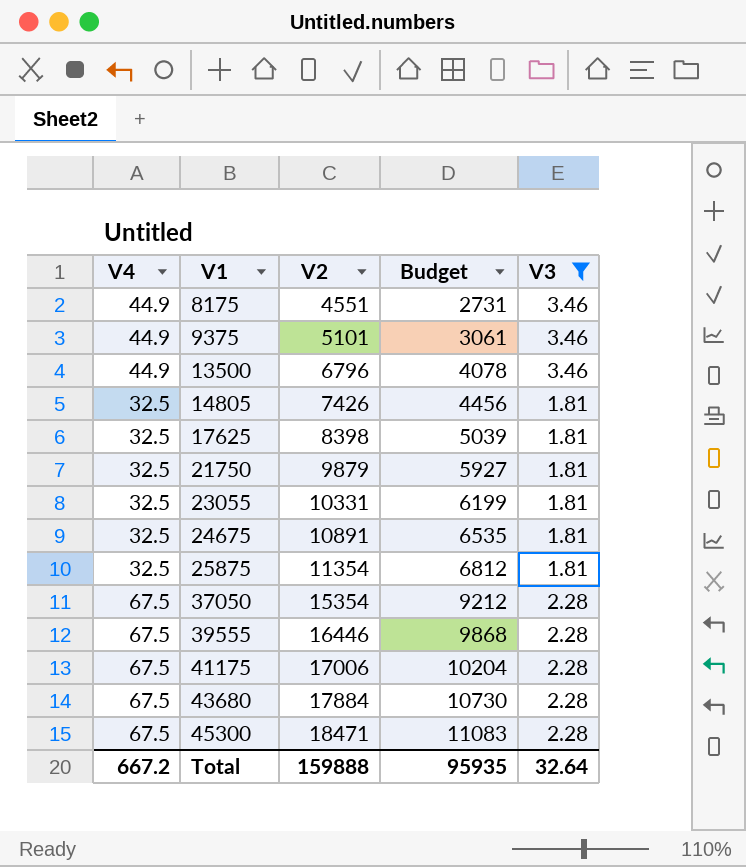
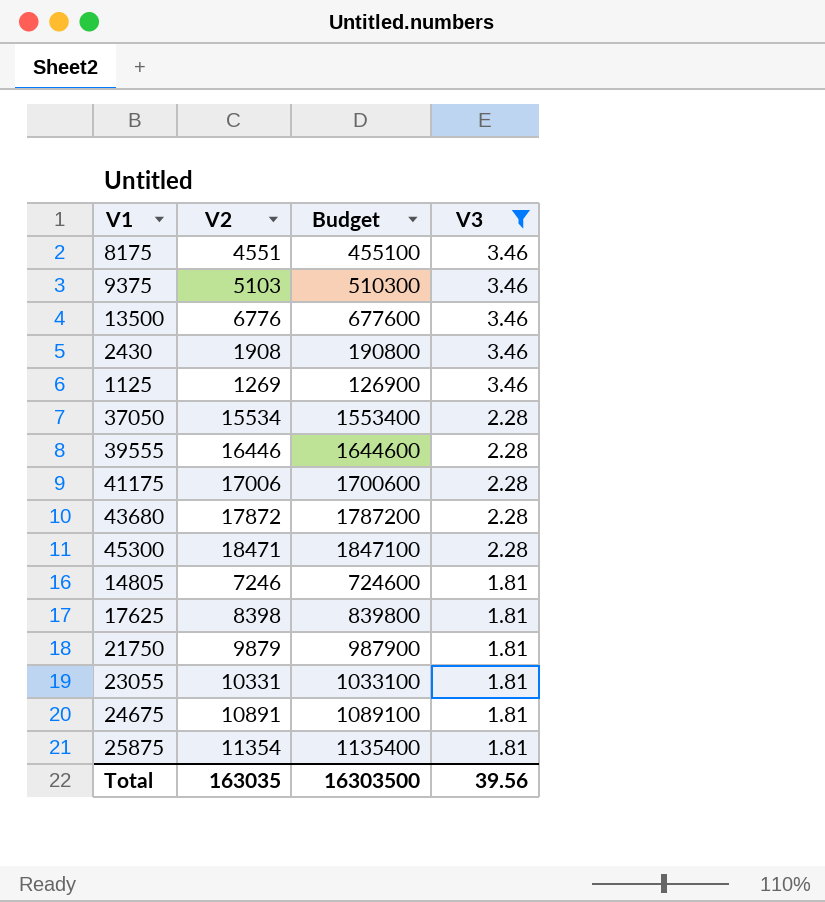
row order: V1 ascending -> V3 descending
column V4 | position: 1 -> none
column Budget | formula: [V2] * 0.6 -> [V2] * 100
9375 | V2: 5101 -> 5103
13500 | V2: 6796 -> 6776
row 2430: none -> 1908 | 190800 | 3.46
row 1125: none -> 1269 | 126900 | 3.46
37050 | V2: 15354 -> 15534
43680 | V2: 17884 -> 17872
14805 | V2: 7426 -> 7246
Total | V2: 159888 -> 163035
Total | Budget: 95935 -> 16303500
Total | V3: 32.64 -> 39.56

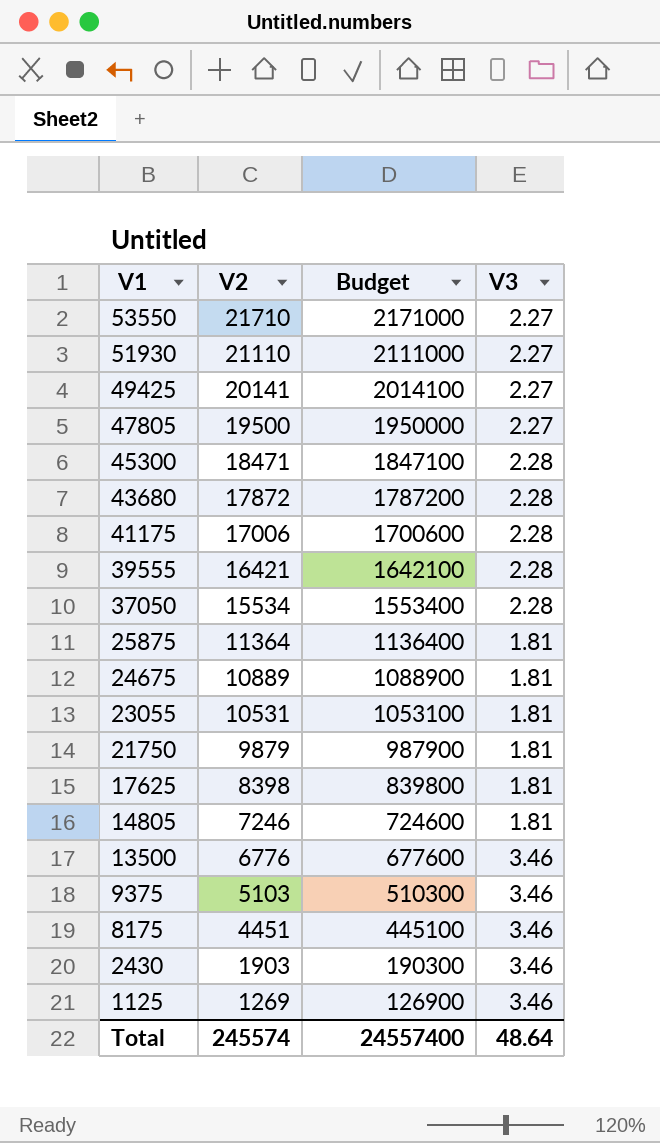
filter: V3 != 2.27 -> none
row order: V3 descending -> V1 descending
39555 | V2: 16446 -> 16421
39555 | Budget: 1644600 -> 1642100
25875 | V2: 11354 -> 11364
25875 | Budget: 1135400 -> 1136400
24675 | V2: 10891 -> 10889
24675 | Budget: 1089100 -> 1088900
23055 | V2: 10331 -> 10531
23055 | Budget: 1033100 -> 1053100
8175 | V2: 4551 -> 4451
8175 | Budget: 455100 -> 445100
2430 | V2: 1908 -> 1903
2430 | Budget: 190800 -> 190300
Total | V2: 163035 -> 245574
Total | Budget: 16303500 -> 24557400
Total | V3: 39.56 -> 48.64

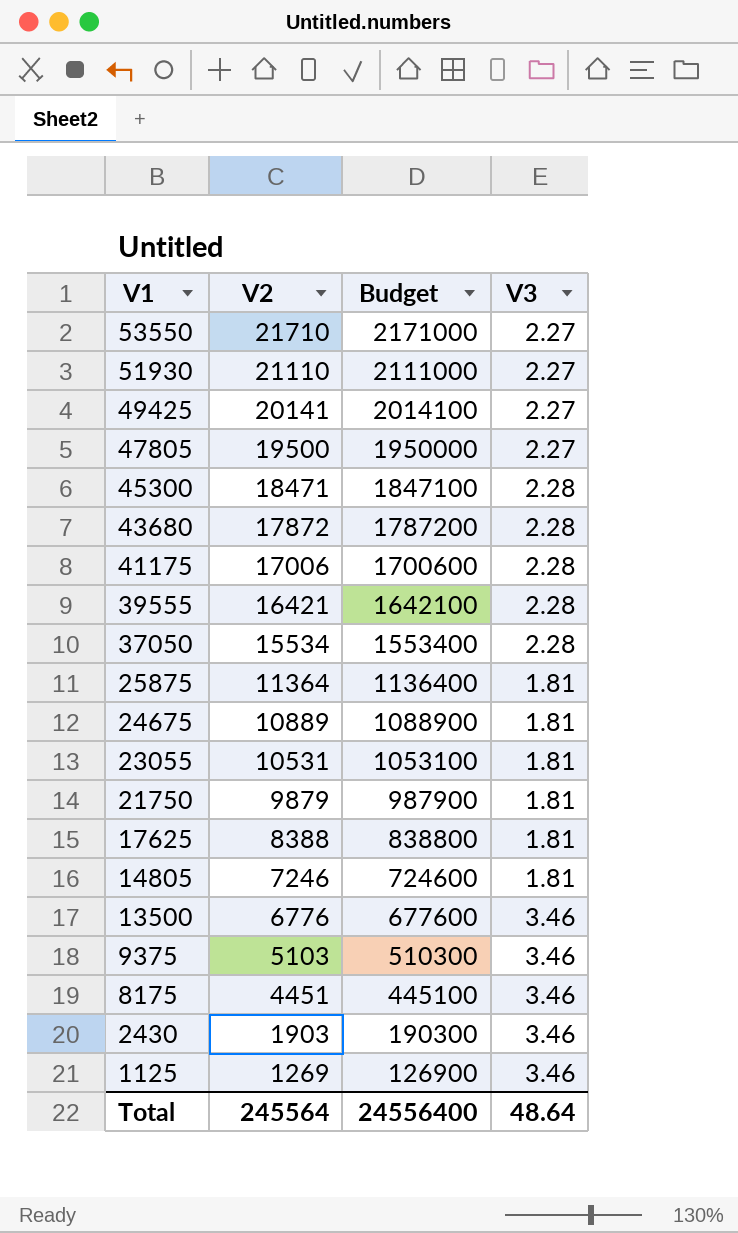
17625 | V2: 8398 -> 8388
17625 | Budget: 839800 -> 838800
Total | V2: 245574 -> 245564
Total | Budget: 24557400 -> 24556400

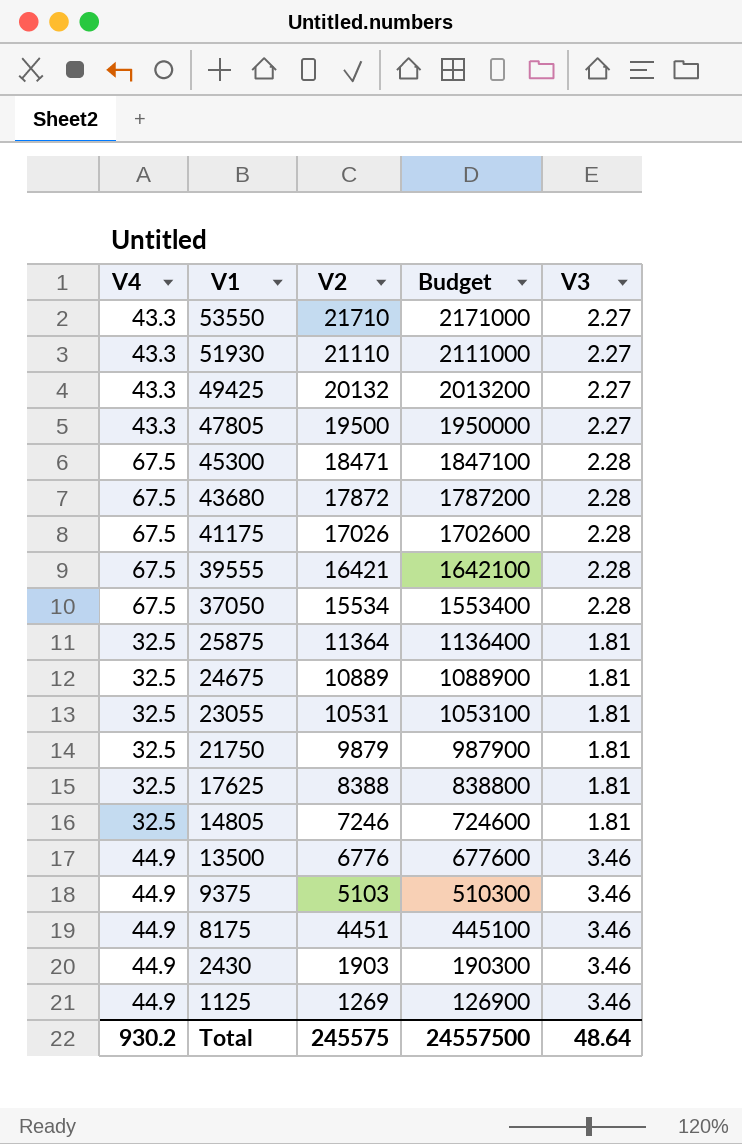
column V4 | position: none -> 1
49425 | V2: 20141 -> 20132
49425 | Budget: 2014100 -> 2013200
41175 | V2: 17006 -> 17026
41175 | Budget: 1700600 -> 1702600
Total | V2: 245564 -> 245575
Total | Budget: 24556400 -> 24557500

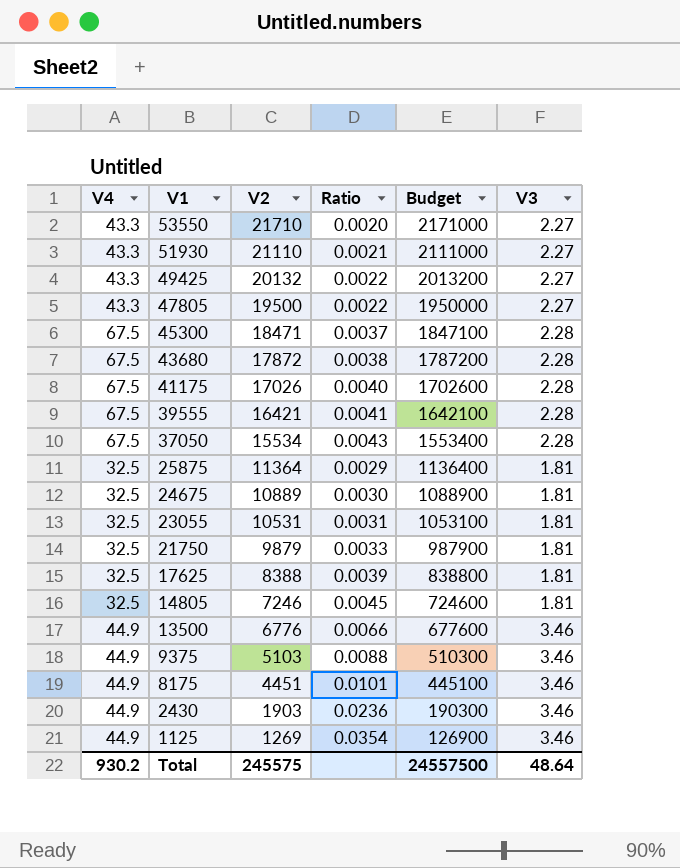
column Ratio | formula: none -> [V4] / [V2]

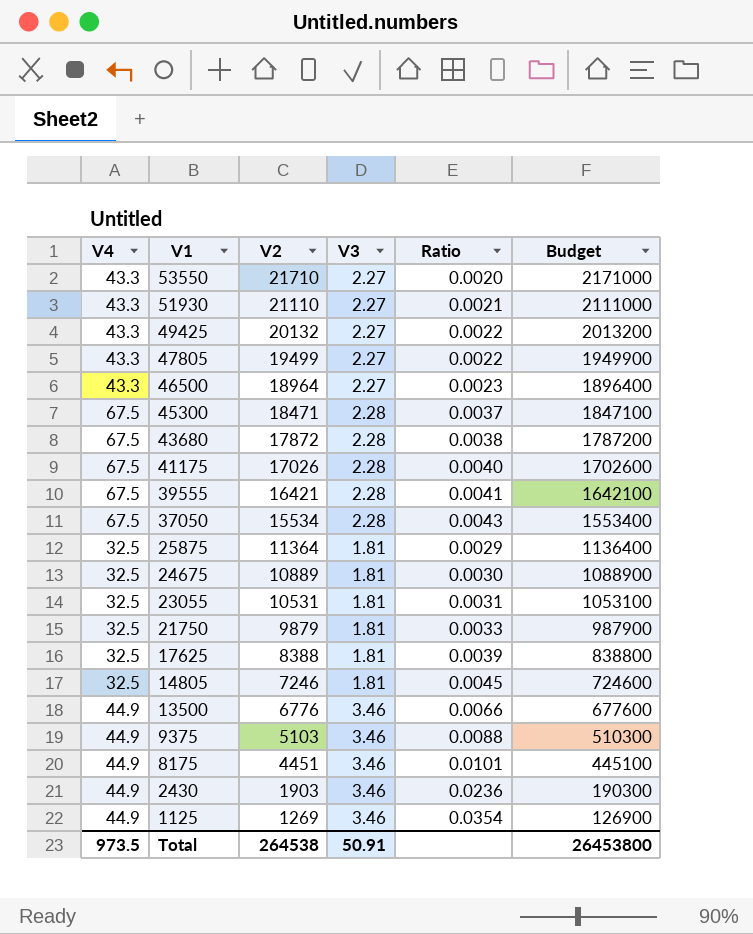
column V3 | position: 6 -> 4
47805 | V2: 19500 -> 19499
47805 | Budget: 1950000 -> 1949900
row 46500: none -> 43.3 | 18964 | 2.27 | 0.0023 | 1896400
Total | V4: 930.2 -> 973.5
Total | V2: 245575 -> 264538
Total | V3: 48.64 -> 50.91
Total | Budget: 24557500 -> 26453800

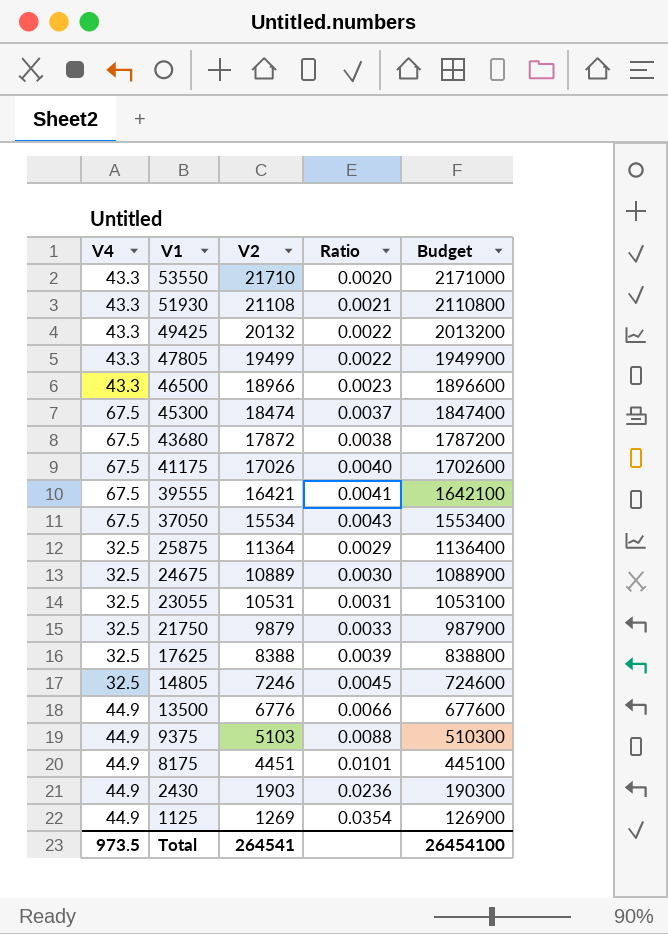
column V3 | position: 4 -> none
51930 | V2: 21110 -> 21108
51930 | Budget: 2111000 -> 2110800
46500 | V2: 18964 -> 18966
46500 | Budget: 1896400 -> 1896600
45300 | V2: 18471 -> 18474
45300 | Budget: 1847100 -> 1847400
Total | V2: 264538 -> 264541
Total | Budget: 26453800 -> 26454100

